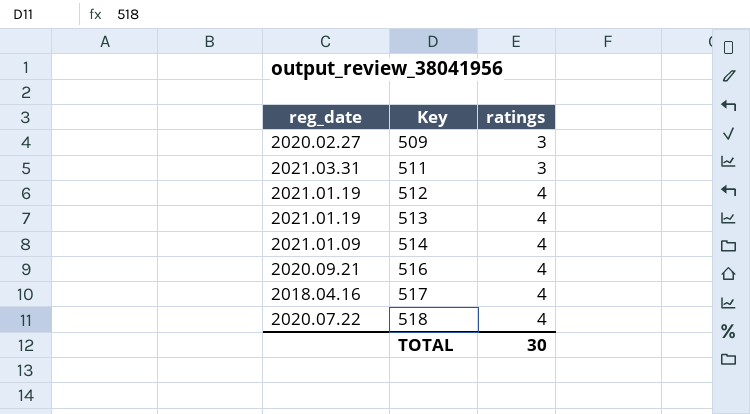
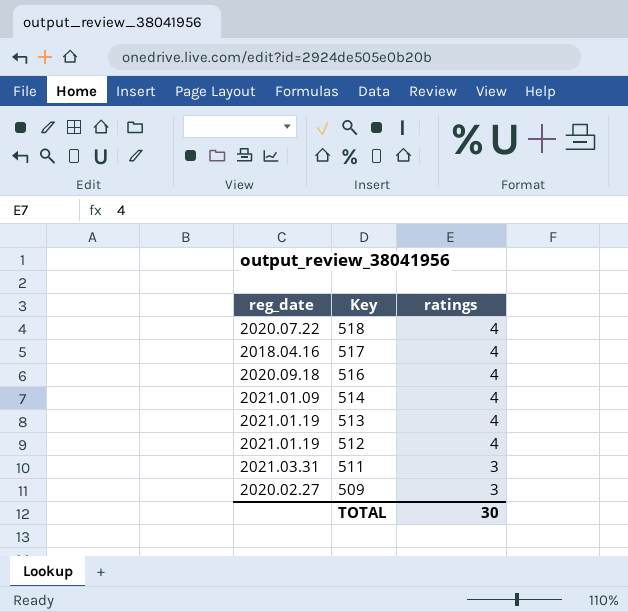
row order: Key ascending -> Key descending
516 | reg_date: 2020.09.21 -> 2020.09.18

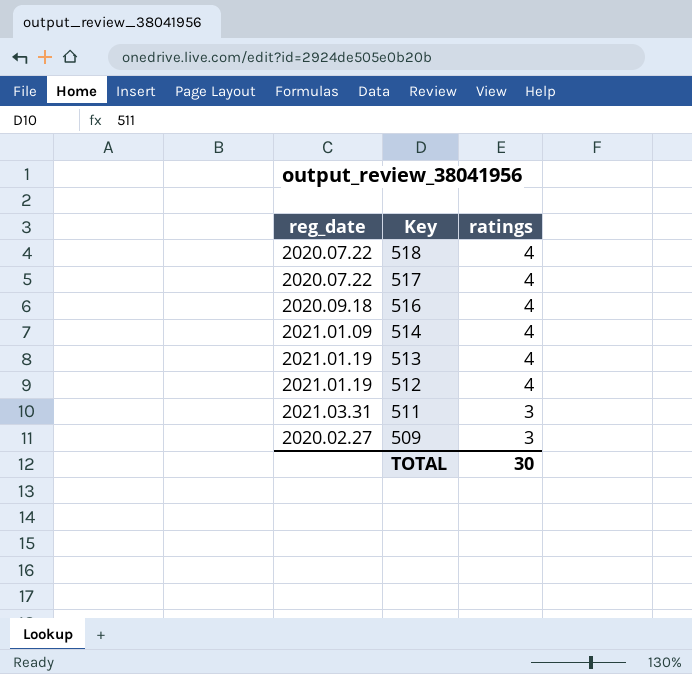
517 | reg_date: 2018.04.16 -> 2020.07.22

